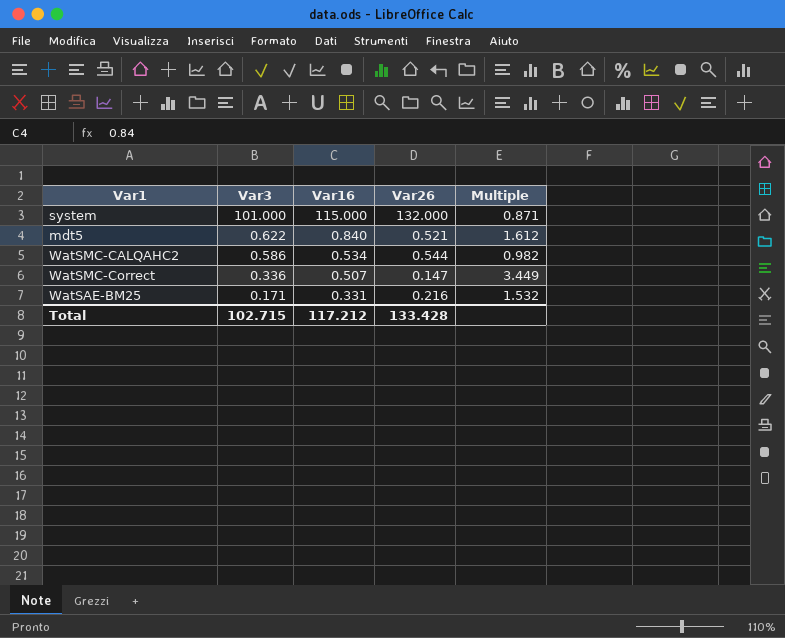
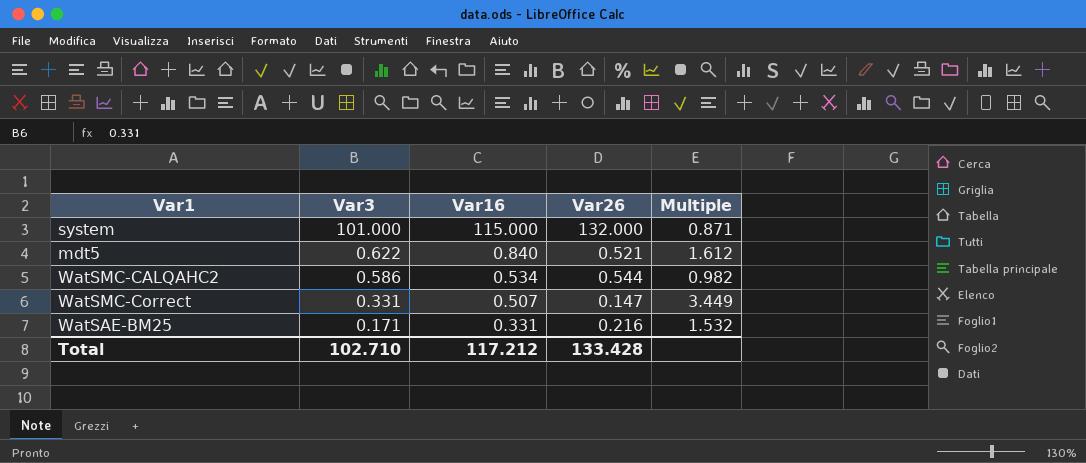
WatSMC-Correct | Var3: 0.336 -> 0.331
Total | Var3: 102.715 -> 102.710

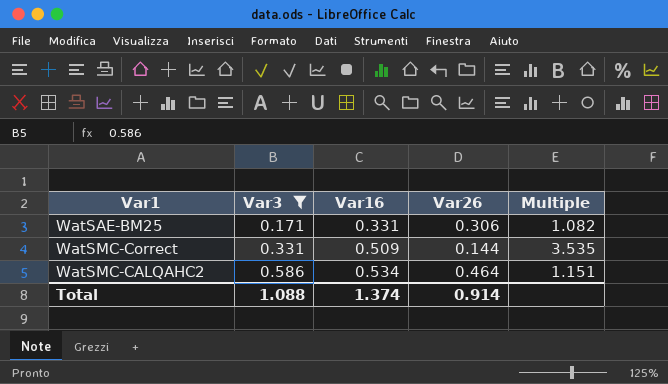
filter: none -> Var3 <= 0.586
row order: Var3 descending -> Var3 ascending
WatSAE-BM25 | Var26: 0.216 -> 0.306
WatSAE-BM25 | Multiple: 1.532 -> 1.082
WatSMC-Correct | Var16: 0.507 -> 0.509
WatSMC-Correct | Var26: 0.147 -> 0.144
WatSMC-Correct | Multiple: 3.449 -> 3.535
WatSMC-CALQAHC2 | Var26: 0.544 -> 0.464
WatSMC-CALQAHC2 | Multiple: 0.982 -> 1.151
Total | Var3: 102.710 -> 1.088
Total | Var16: 117.212 -> 1.374
Total | Var26: 133.428 -> 0.914

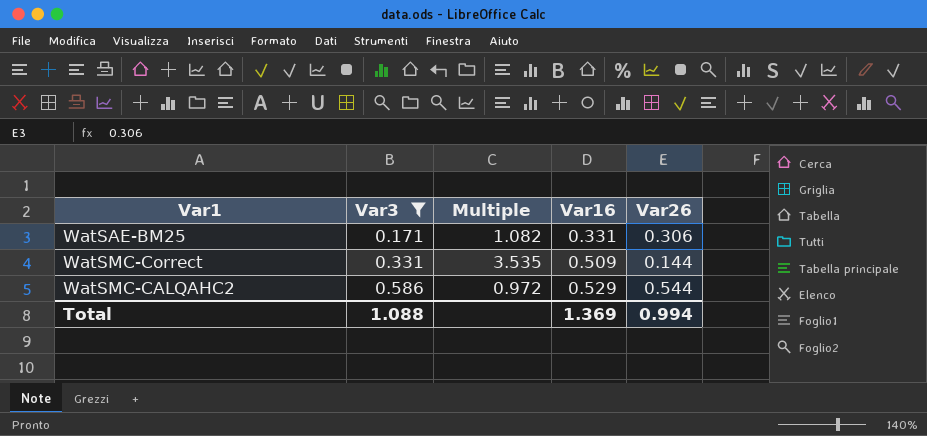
column Multiple | position: 5 -> 3
WatSMC-CALQAHC2 | Multiple: 1.151 -> 0.972
WatSMC-CALQAHC2 | Var16: 0.534 -> 0.529
WatSMC-CALQAHC2 | Var26: 0.464 -> 0.544
Total | Var16: 1.374 -> 1.369
Total | Var26: 0.914 -> 0.994

